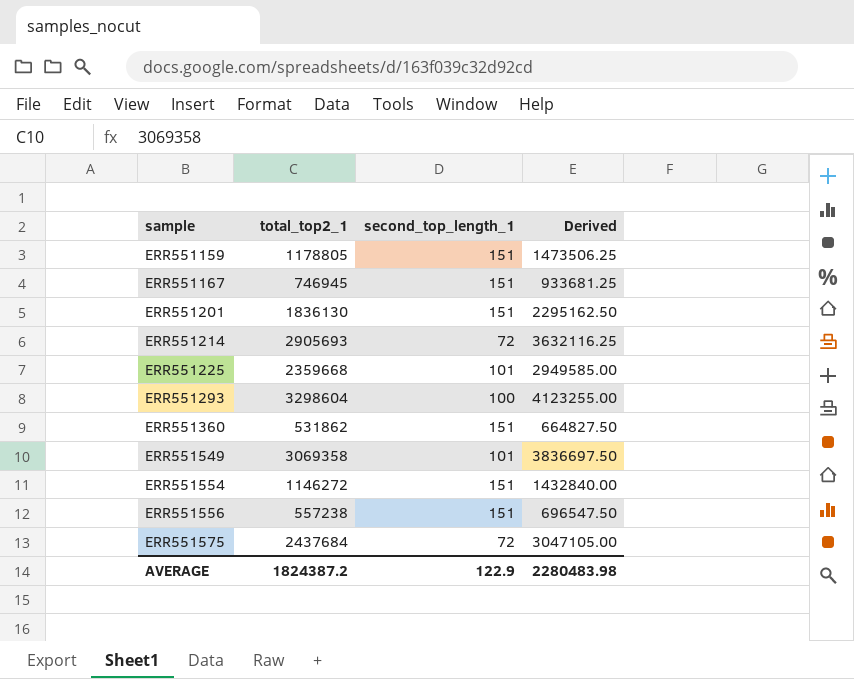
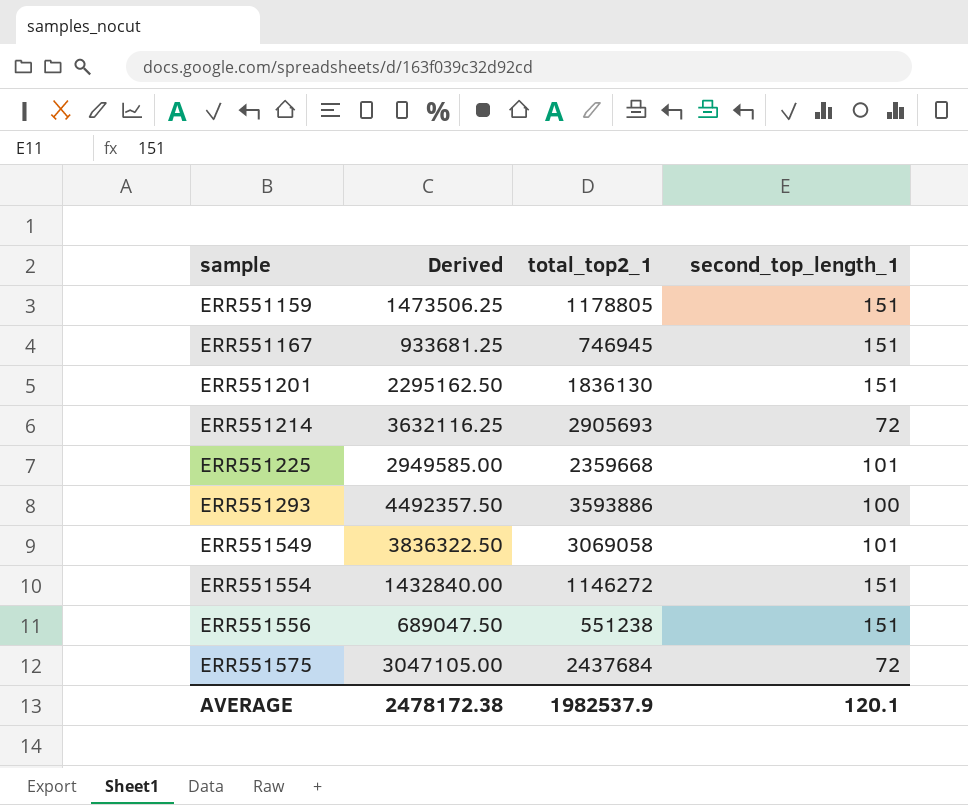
column Derived | position: 4 -> 2
row ERR551360: 531862 | 151 | 664827.50 -> none
ERR551293 | Derived: 4123255.00 -> 4492357.50
ERR551293 | total_top2_1: 3298604 -> 3593886
ERR551549 | Derived: 3836697.50 -> 3836322.50
ERR551549 | total_top2_1: 3069358 -> 3069058
ERR551556 | Derived: 696547.50 -> 689047.50
ERR551556 | total_top2_1: 557238 -> 551238
AVERAGE | Derived: 2280483.98 -> 2478172.38
AVERAGE | total_top2_1: 1824387.2 -> 1982537.9
AVERAGE | second_top_length_1: 122.9 -> 120.1

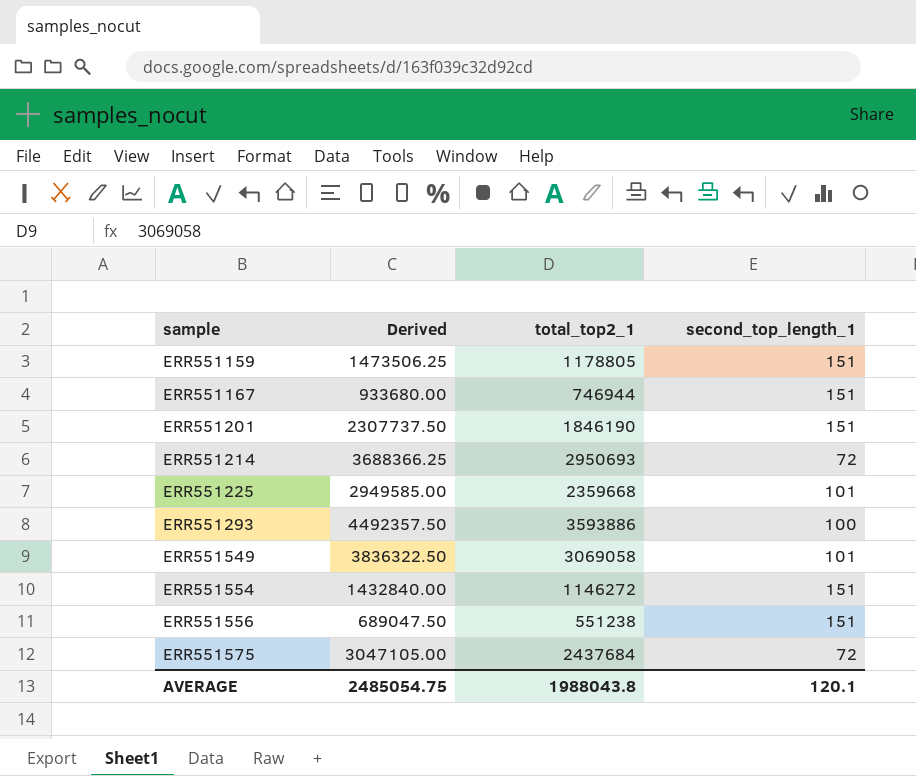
ERR551167 | Derived: 933681.25 -> 933680.00
ERR551167 | total_top2_1: 746945 -> 746944
ERR551201 | Derived: 2295162.50 -> 2307737.50
ERR551201 | total_top2_1: 1836130 -> 1846190
ERR551214 | Derived: 3632116.25 -> 3688366.25
ERR551214 | total_top2_1: 2905693 -> 2950693
AVERAGE | Derived: 2478172.38 -> 2485054.75
AVERAGE | total_top2_1: 1982537.9 -> 1988043.8

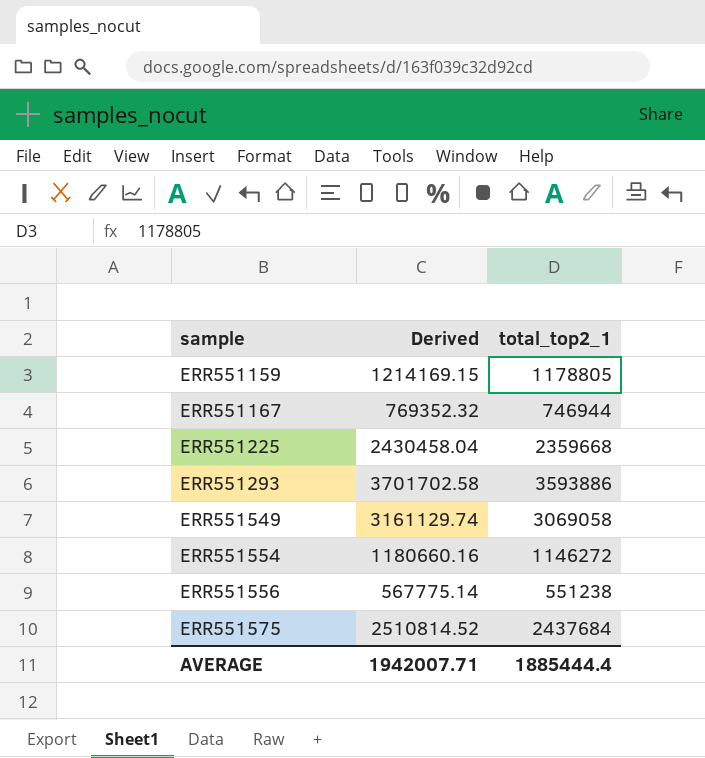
column second_top_length_1 | position: 4 -> none
column Derived | formula: [total_top2_1] * 1.25 -> [total_top2_1] * 1.03
row ERR551201: 2307737.50 | 1846190 | 151 -> none
row ERR551214: 3688366.25 | 2950693 | 72 -> none
AVERAGE | Derived: 2485054.75 -> 1942007.71
AVERAGE | total_top2_1: 1988043.8 -> 1885444.4

